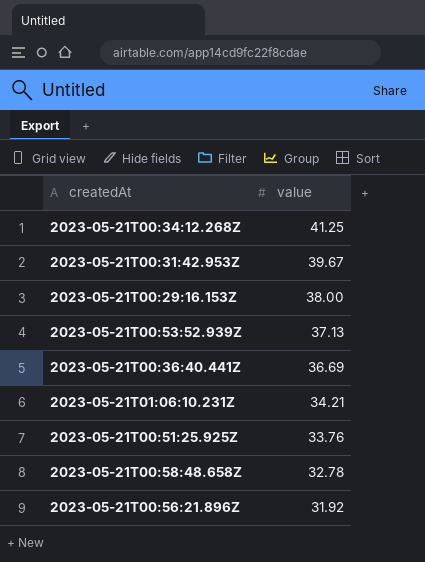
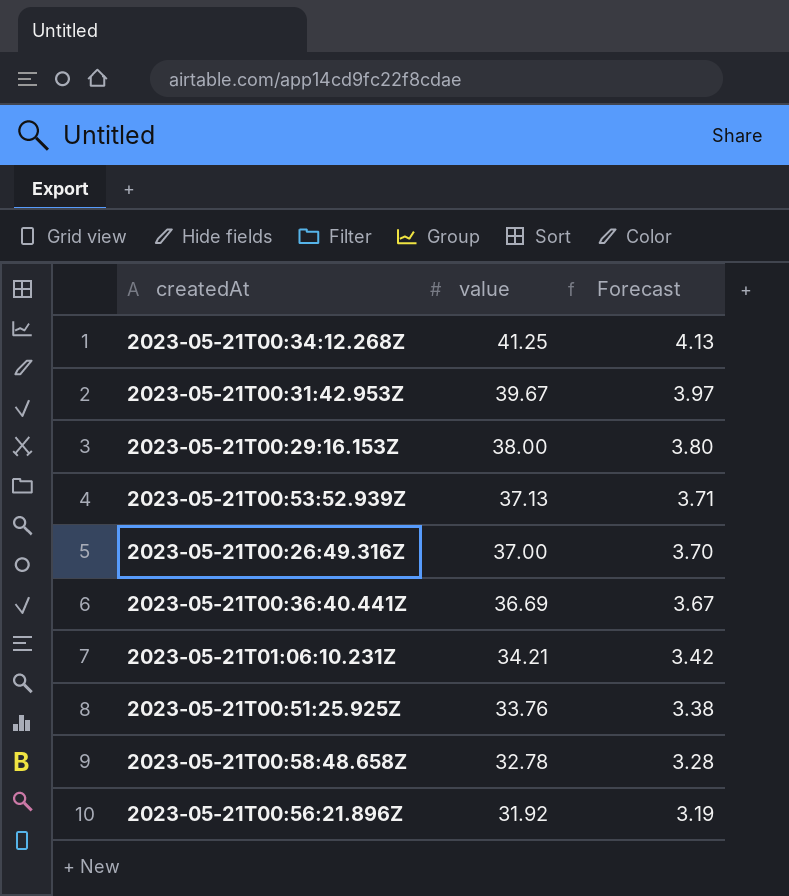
column Forecast | formula: none -> [value] * 0.1
row 2023-05-21T00:26:49.316Z: none -> 37.00 | 3.70

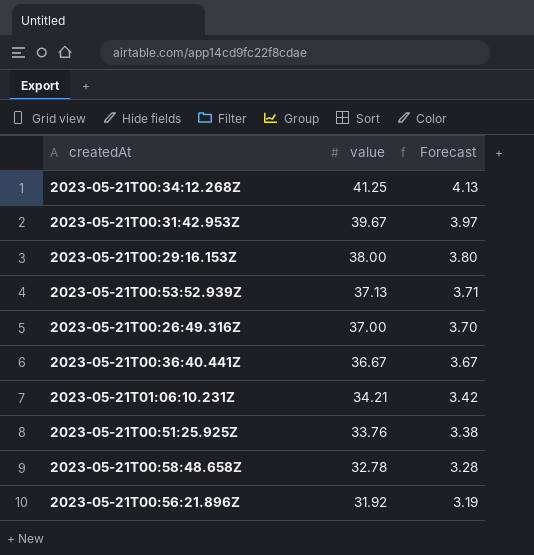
2023-05-21T00:36:40.441Z | value: 36.69 -> 36.67

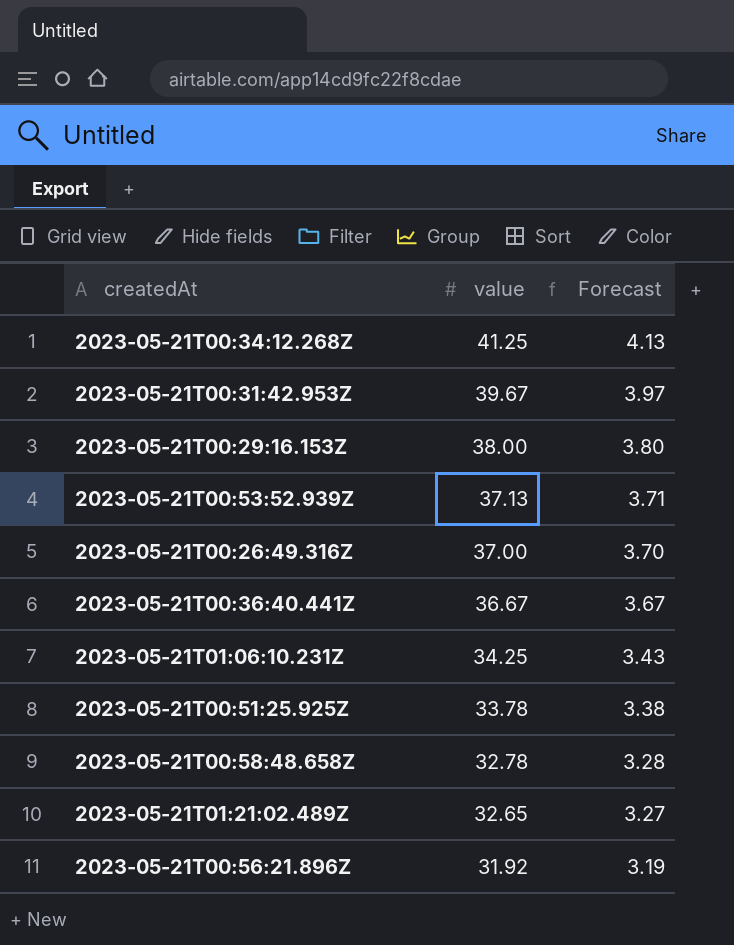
2023-05-21T01:06:10.231Z | value: 34.21 -> 34.25
2023-05-21T01:06:10.231Z | Forecast: 3.42 -> 3.43
2023-05-21T00:51:25.925Z | value: 33.76 -> 33.78
row 2023-05-21T01:21:02.489Z: none -> 32.65 | 3.27

